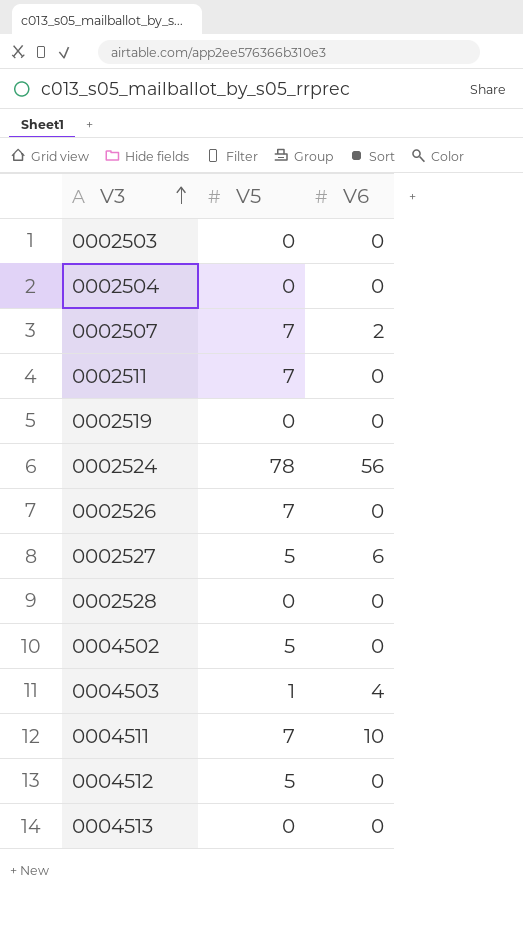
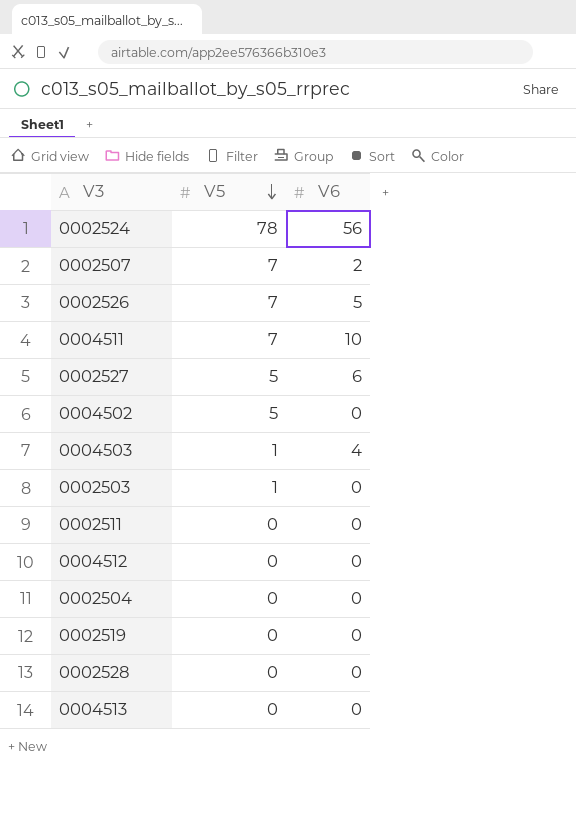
row order: V3 ascending -> V5 descending
0002526 | V6: 0 -> 5
0002503 | V5: 0 -> 1
0002511 | V5: 7 -> 0
0004512 | V5: 5 -> 0

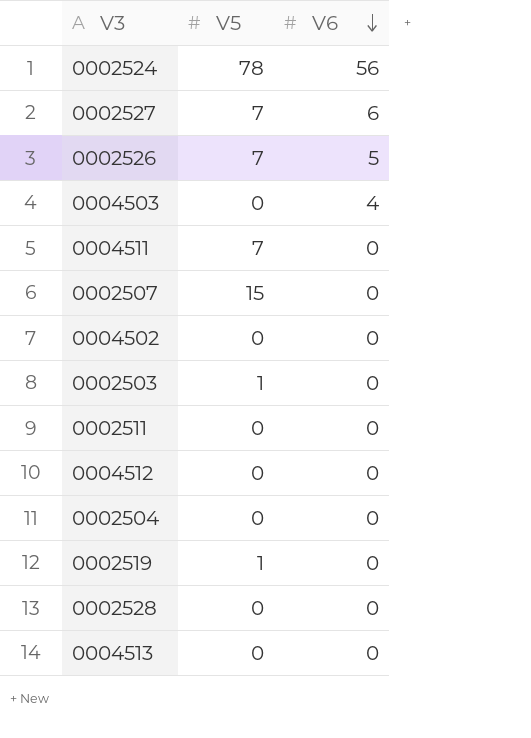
row order: V5 descending -> V6 descending
0002527 | V5: 5 -> 7
0004503 | V5: 1 -> 0
0004511 | V6: 10 -> 0
0002507 | V5: 7 -> 15
0002507 | V6: 2 -> 0
0004502 | V5: 5 -> 0
0002519 | V5: 0 -> 1

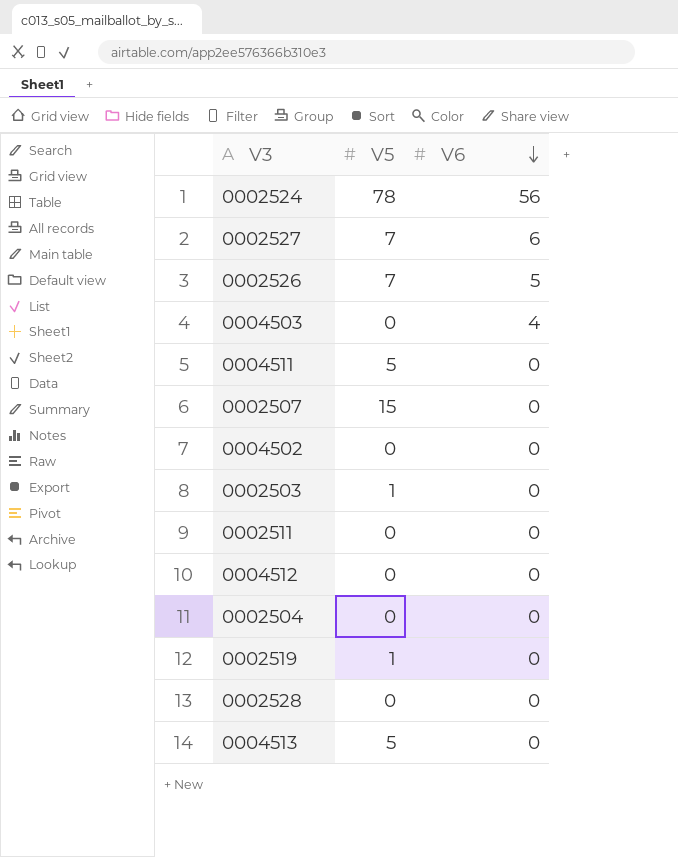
0004511 | V5: 7 -> 5
0004513 | V5: 0 -> 5

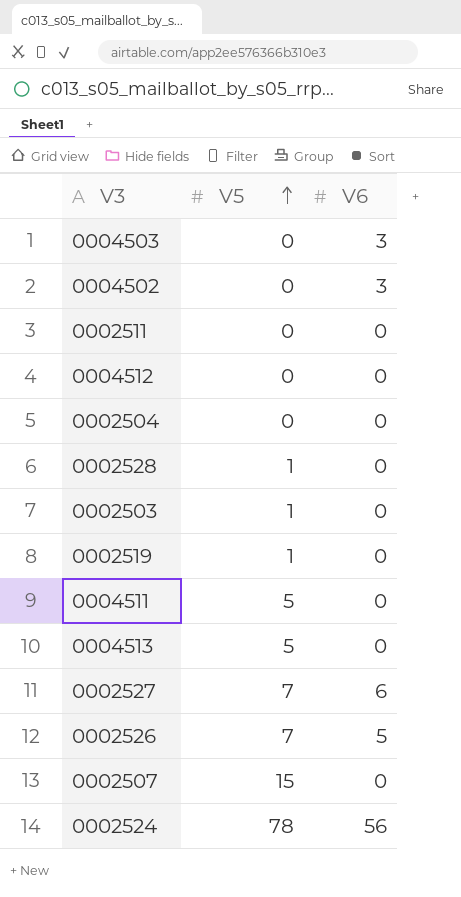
row order: V6 descending -> V5 ascending
0004503 | V6: 4 -> 3
0004502 | V6: 0 -> 3
0002528 | V5: 0 -> 1

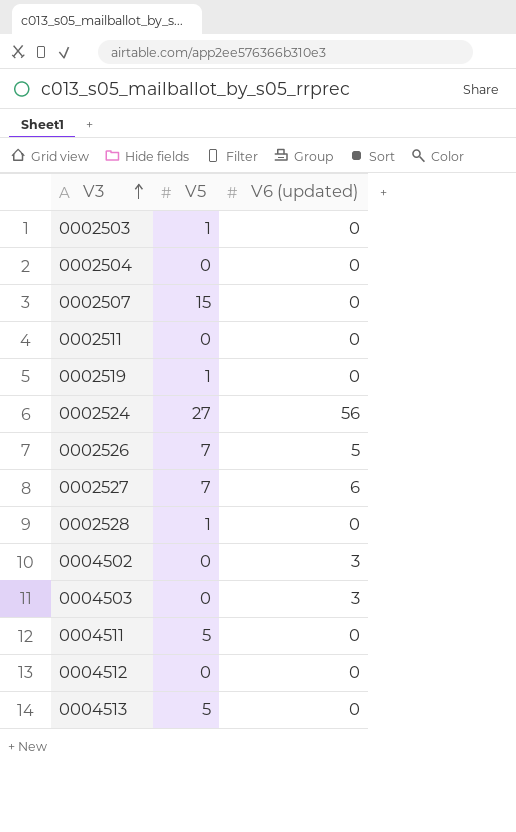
row order: V5 ascending -> V3 ascending
column name: V6 -> V6 (updated)
0002524 | V5: 78 -> 27

